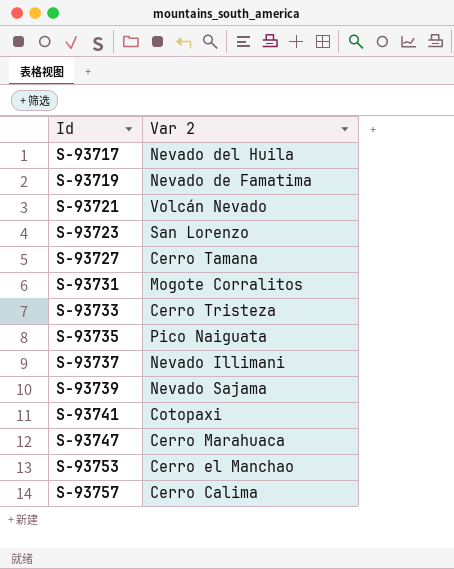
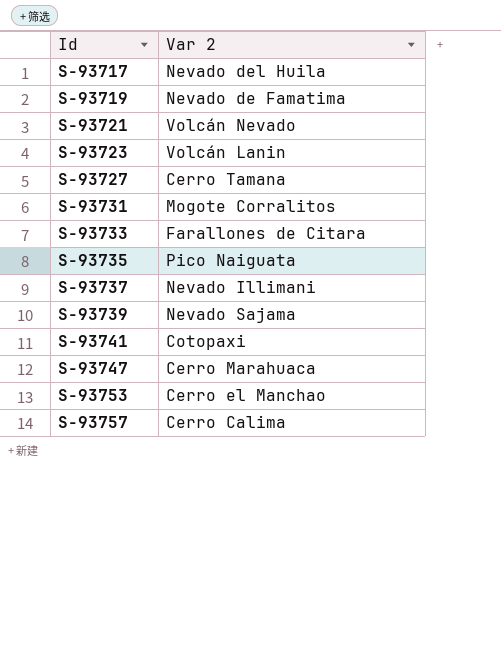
S-93723 | Var 2: San Lorenzo -> Volcán Lanin
S-93733 | Var 2: Cerro Tristeza -> Farallones de Citara

